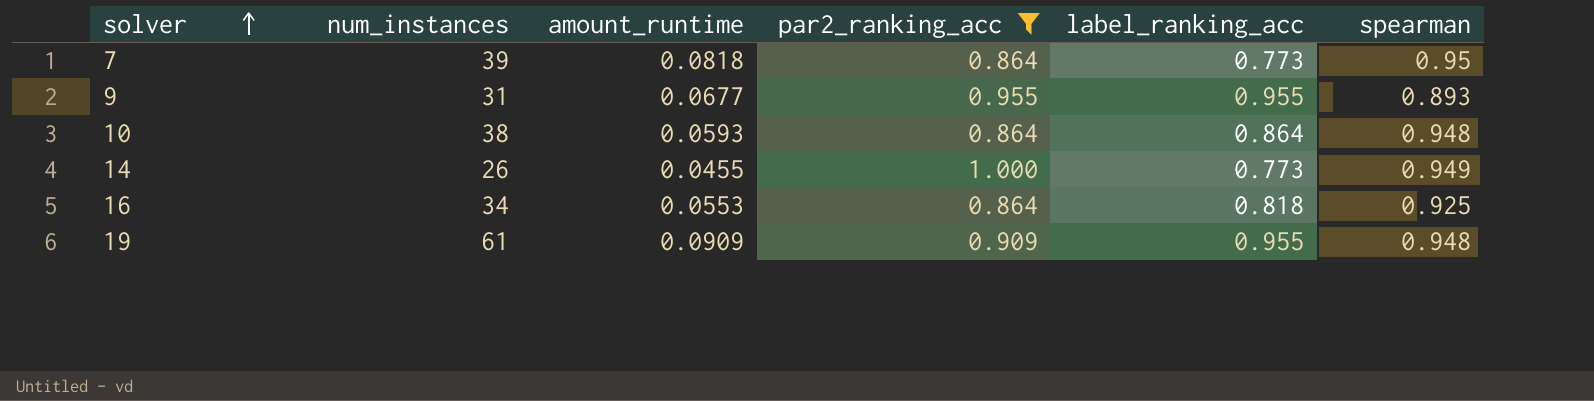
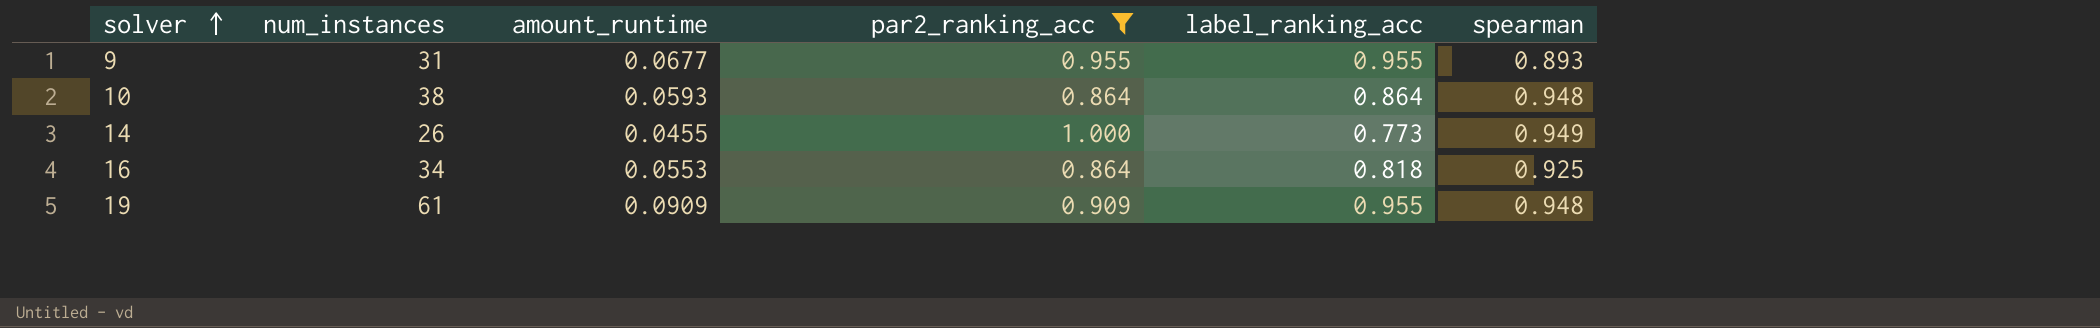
row 7: 39 | 0.0818 | 0.864 | 0.773 | 0.95 -> none

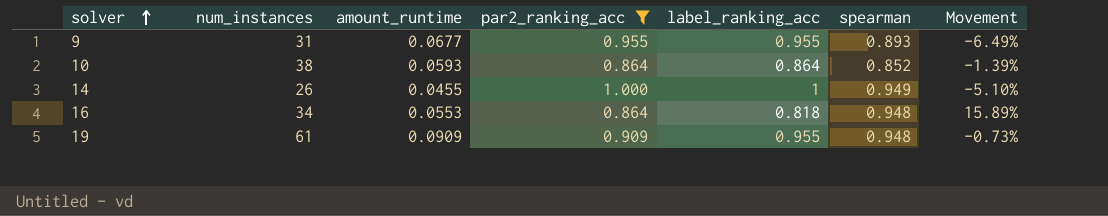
column Movement | formula: none -> ([spearman] - [label_ranking_acc]) / [label_ranking_acc]
10 | spearman: 0.948 -> 0.852
14 | label_ranking_acc: 0.773 -> 1
16 | spearman: 0.925 -> 0.948

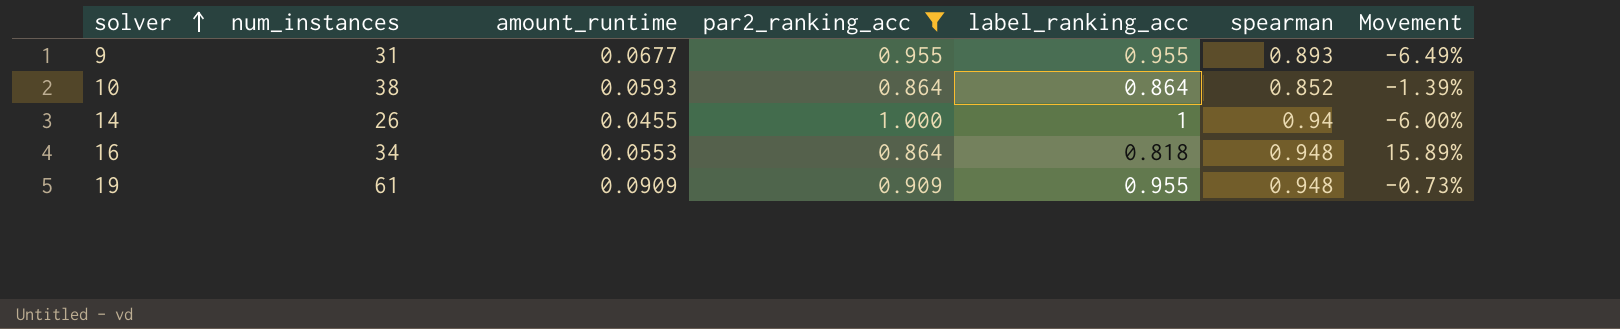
14 | spearman: 0.949 -> 0.94
14 | Movement: -5.10% -> -6.00%

